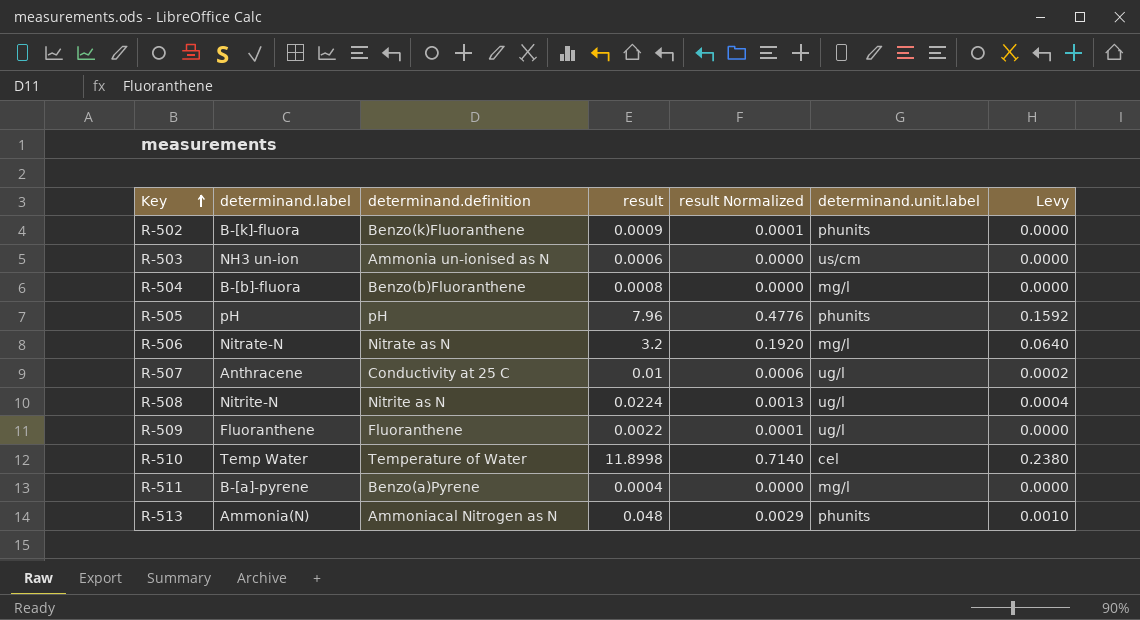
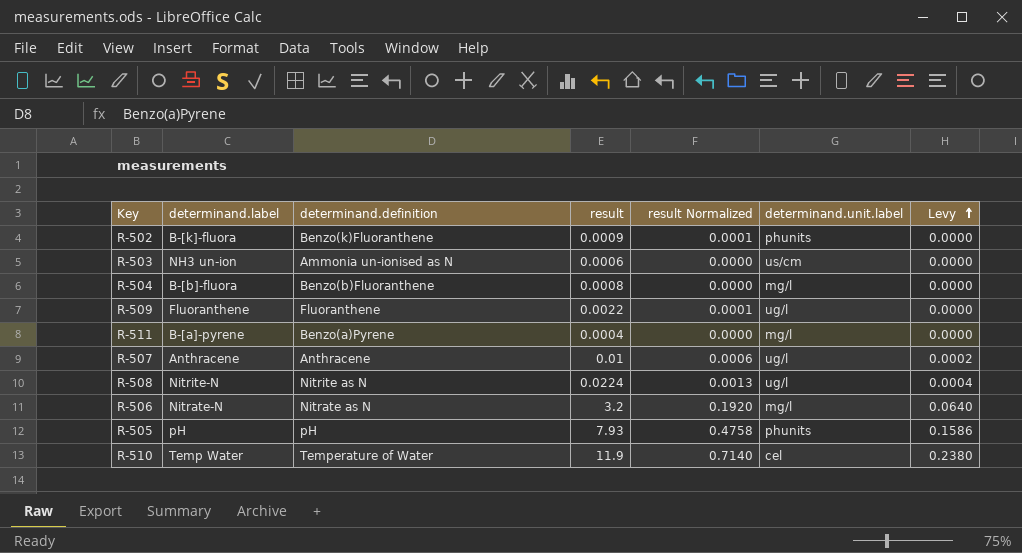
row order: Key ascending -> Levy ascending
row R-513: Ammonia(N) | Ammoniacal Nitrogen as N | 0.048 | 0.0029 | phunits | 0.0010 -> none
R-507 | determinand.definition: Conductivity at 25 C -> Anthracene
R-505 | result: 7.96 -> 7.93
R-505 | result Normalized: 0.4776 -> 0.4758
R-505 | Levy: 0.1592 -> 0.1586
R-510 | result: 11.8998 -> 11.9

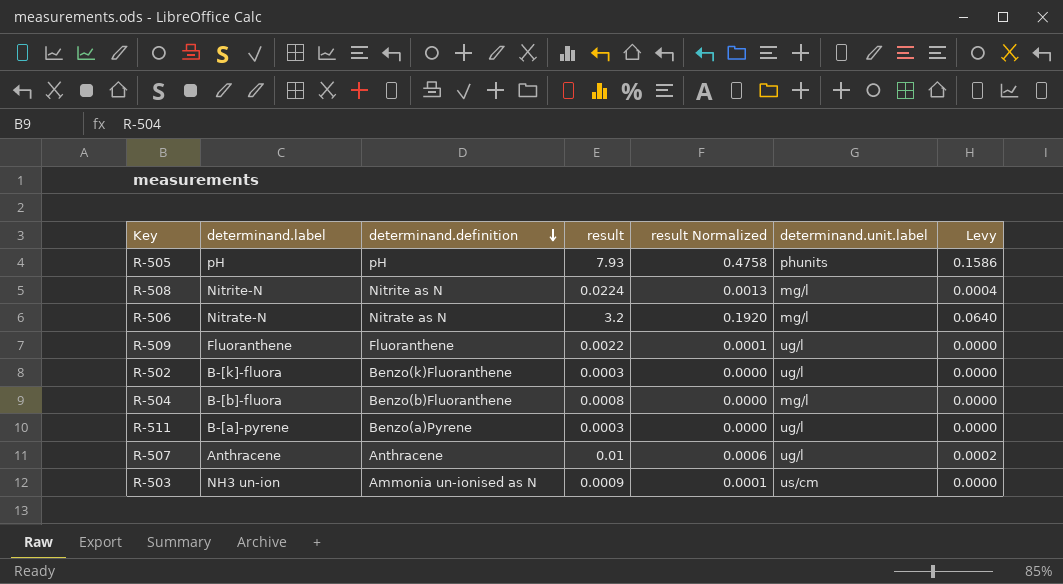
row order: Levy ascending -> determinand.definition descending
row R-510: Temp Water | Temperature of Water | 11.9 | 0.7140 | cel | 0.2380 -> none
R-508 | determinand.unit.label: ug/l -> mg/l
R-502 | result: 0.0009 -> 0.0003
R-502 | result Normalized: 0.0001 -> 0.0000
R-502 | determinand.unit.label: phunits -> ug/l
R-511 | result: 0.0004 -> 0.0003
R-511 | determinand.unit.label: mg/l -> ug/l
R-503 | result: 0.0006 -> 0.0009
R-503 | result Normalized: 0.0000 -> 0.0001

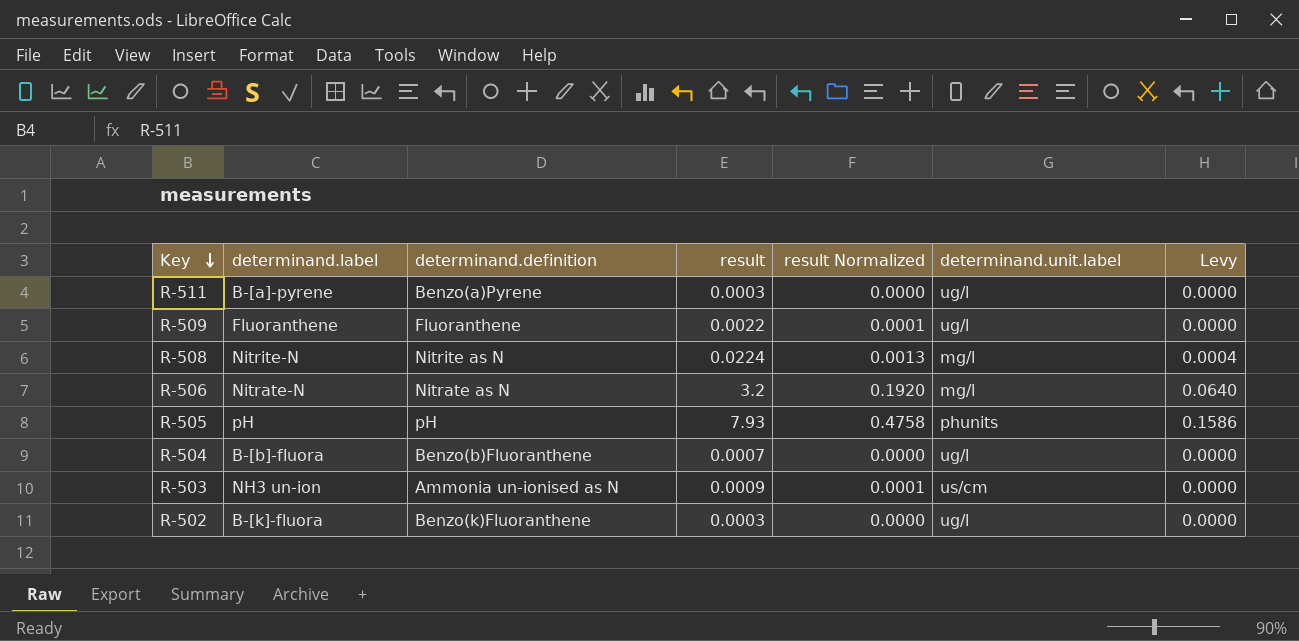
row order: determinand.definition descending -> Key descending
row R-507: Anthracene | Anthracene | 0.01 | 0.0006 | ug/l | 0.0002 -> none
R-504 | result: 0.0008 -> 0.0007
R-504 | determinand.unit.label: mg/l -> ug/l

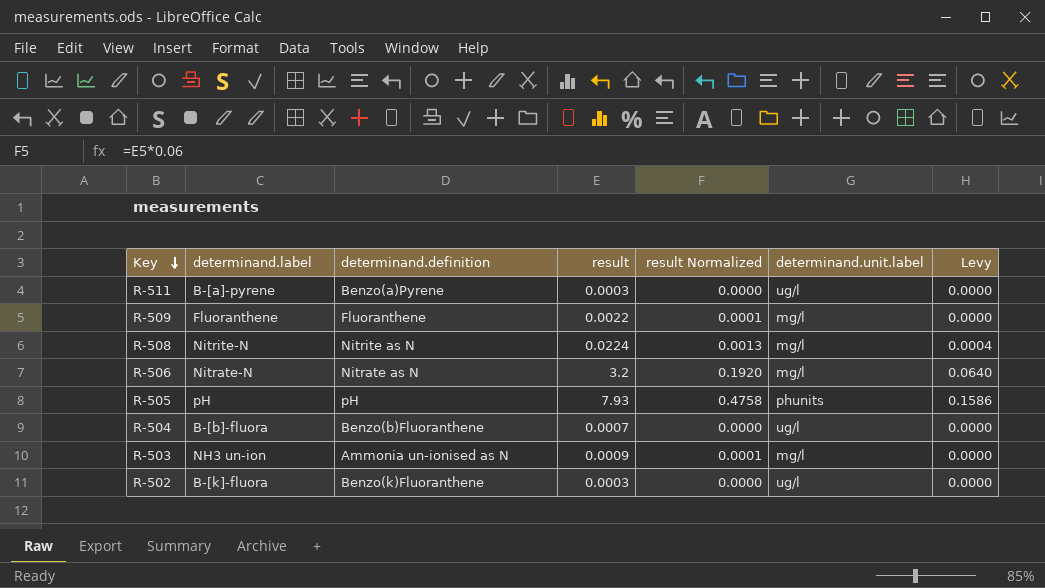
R-509 | determinand.unit.label: ug/l -> mg/l
R-503 | determinand.unit.label: us/cm -> mg/l

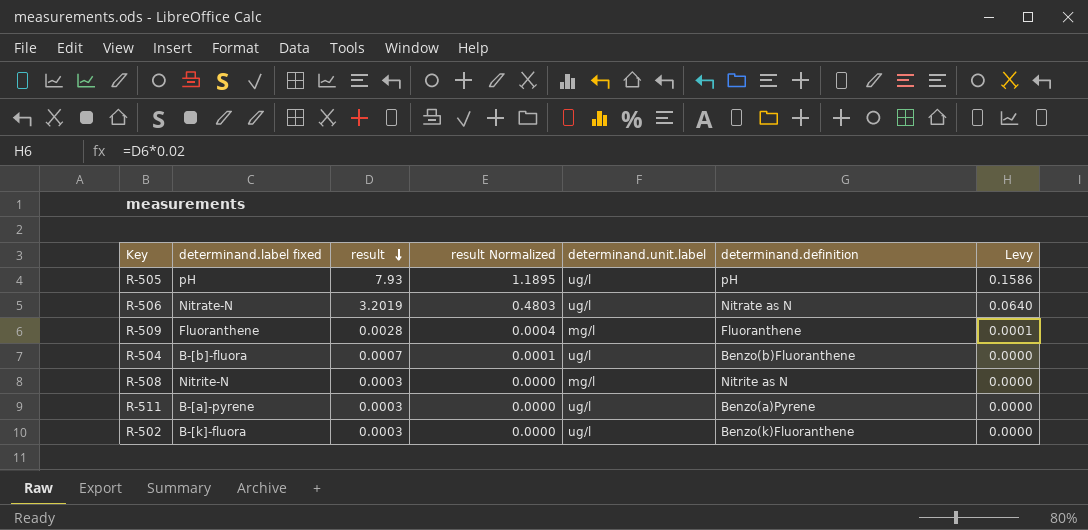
row order: Key descending -> result descending
column name: determinand.label -> determinand.label fixed
column result Normalized | formula: [result] * 0.06 -> [result] * 0.15
column determinand.definition | position: 3 -> 6
row R-503: NH3 un-ion | Ammonia un-ionised as N | 0.0009 | 0.0001 | mg/l | 0.0000 -> none
R-505 | determinand.unit.label: phunits -> ug/l
R-506 | result: 3.2 -> 3.2019
R-506 | determinand.unit.label: mg/l -> ug/l
R-509 | result: 0.0022 -> 0.0028
R-509 | Levy: 0.0000 -> 0.0001
R-508 | result: 0.0224 -> 0.0003
R-508 | Levy: 0.0004 -> 0.0000

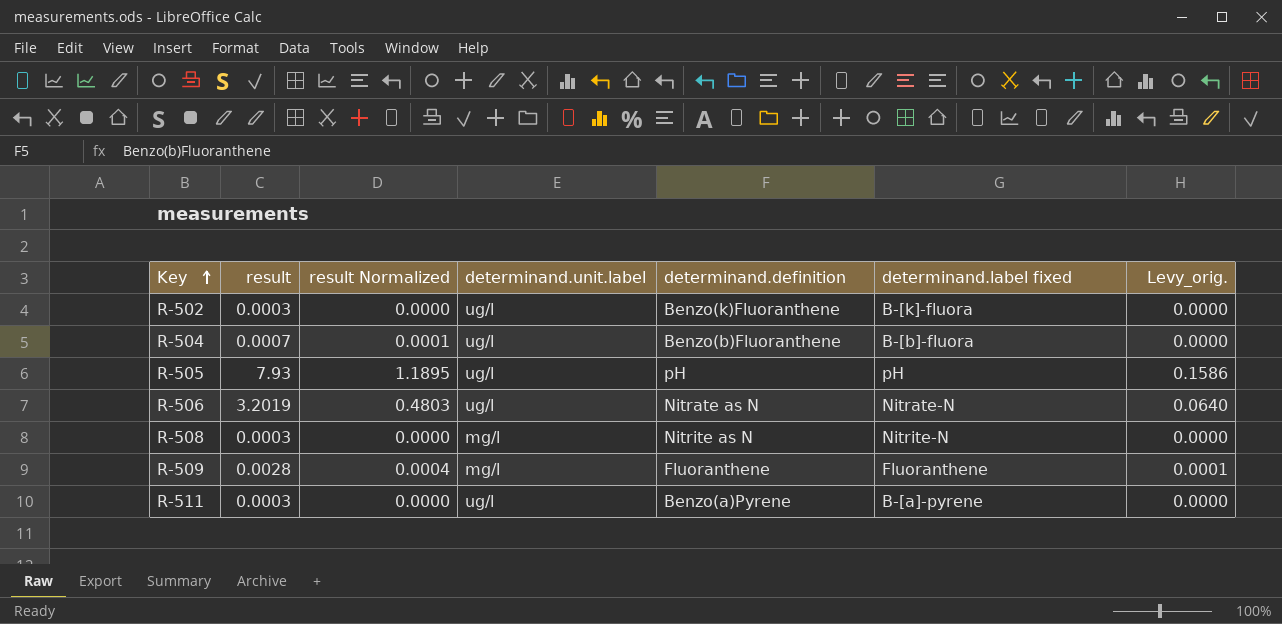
row order: result descending -> Key ascending
column determinand.label fixed | position: 2 -> 6
column name: Levy -> Levy_orig.

